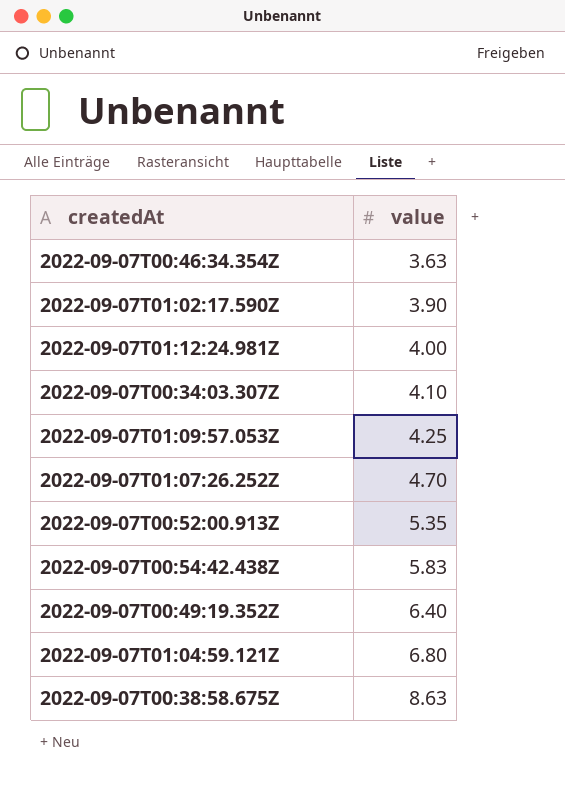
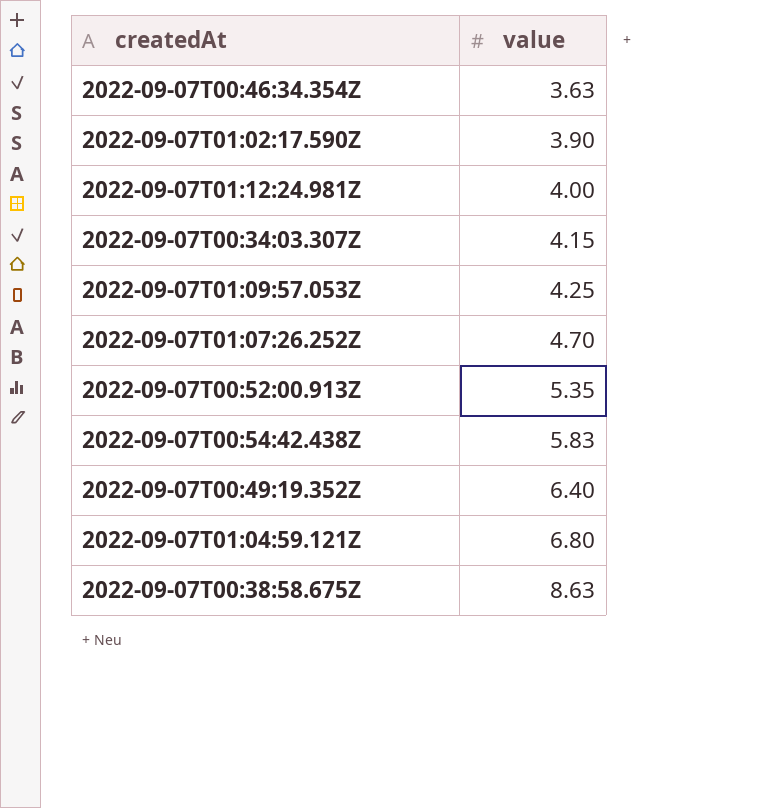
2022-09-07T00:34:03.307Z | value: 4.10 -> 4.15

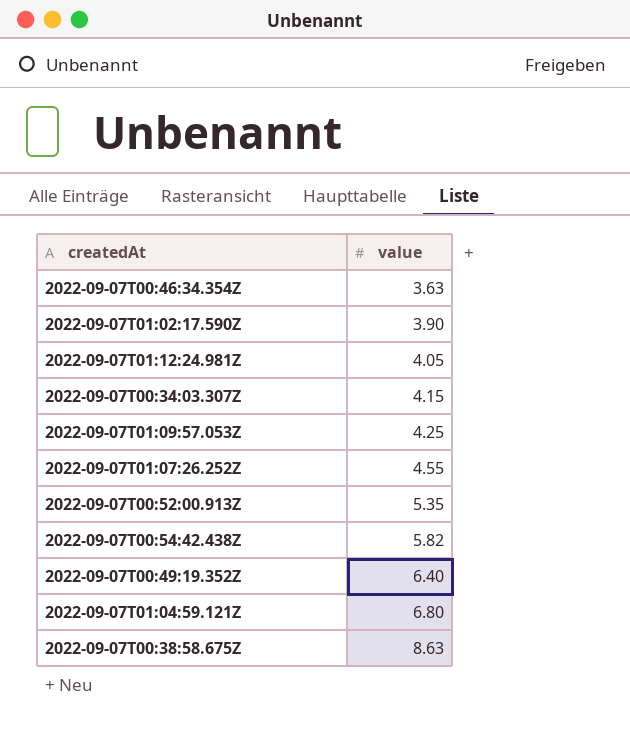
2022-09-07T01:12:24.981Z | value: 4.00 -> 4.05
2022-09-07T01:07:26.252Z | value: 4.70 -> 4.55
2022-09-07T00:54:42.438Z | value: 5.83 -> 5.82

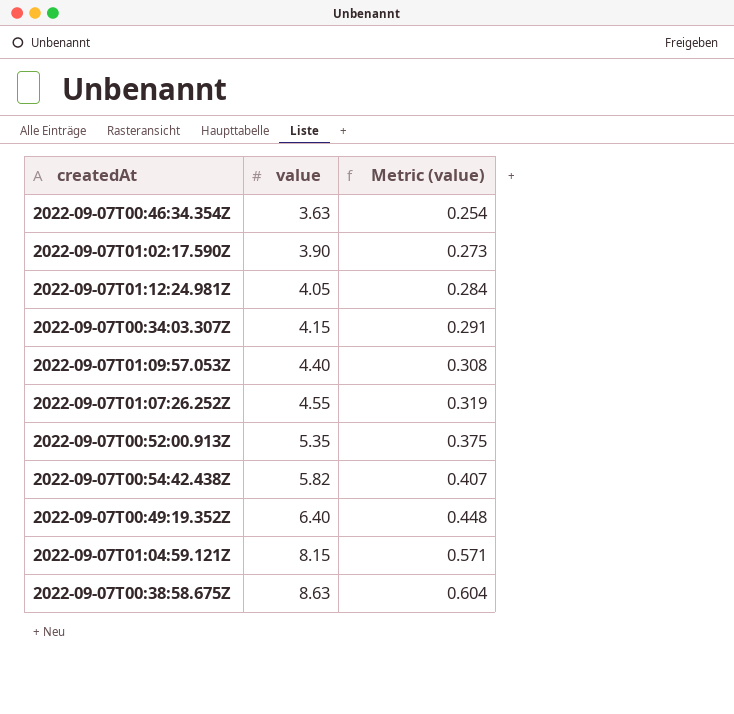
column Metric (value) | formula: none -> [value] * 0.07
2022-09-07T01:09:57.053Z | value: 4.25 -> 4.40
2022-09-07T01:04:59.121Z | value: 6.80 -> 8.15

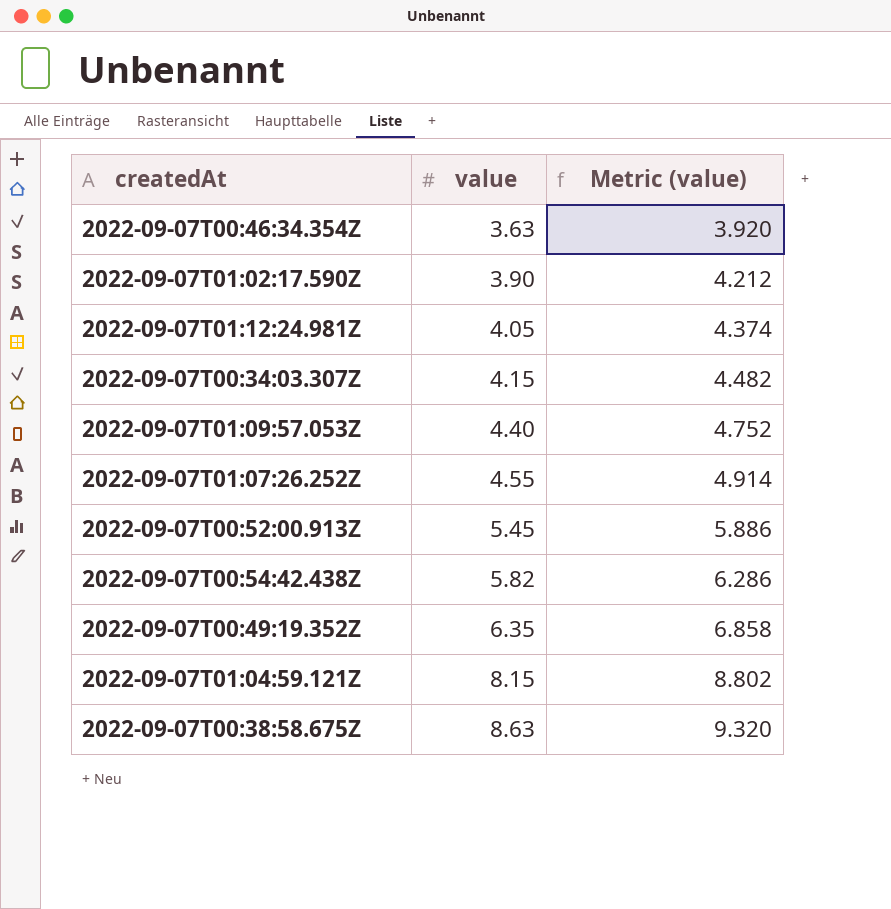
column Metric (value) | formula: [value] * 0.07 -> [value] * 1.08
2022-09-07T00:52:00.913Z | value: 5.35 -> 5.45
2022-09-07T00:49:19.352Z | value: 6.40 -> 6.35

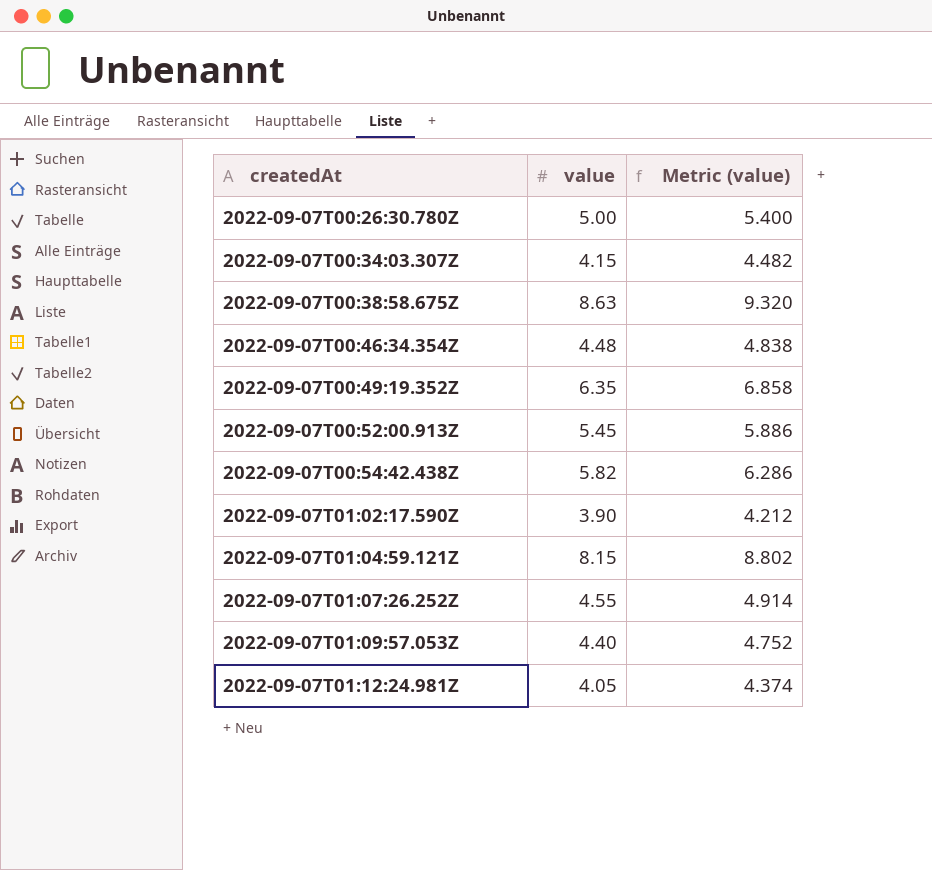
row order: value ascending -> createdAt ascending
row 2022-09-07T00:26:30.780Z: none -> 5.00 | 5.400
2022-09-07T00:46:34.354Z | value: 3.63 -> 4.48
2022-09-07T00:46:34.354Z | Metric (value): 3.920 -> 4.838

